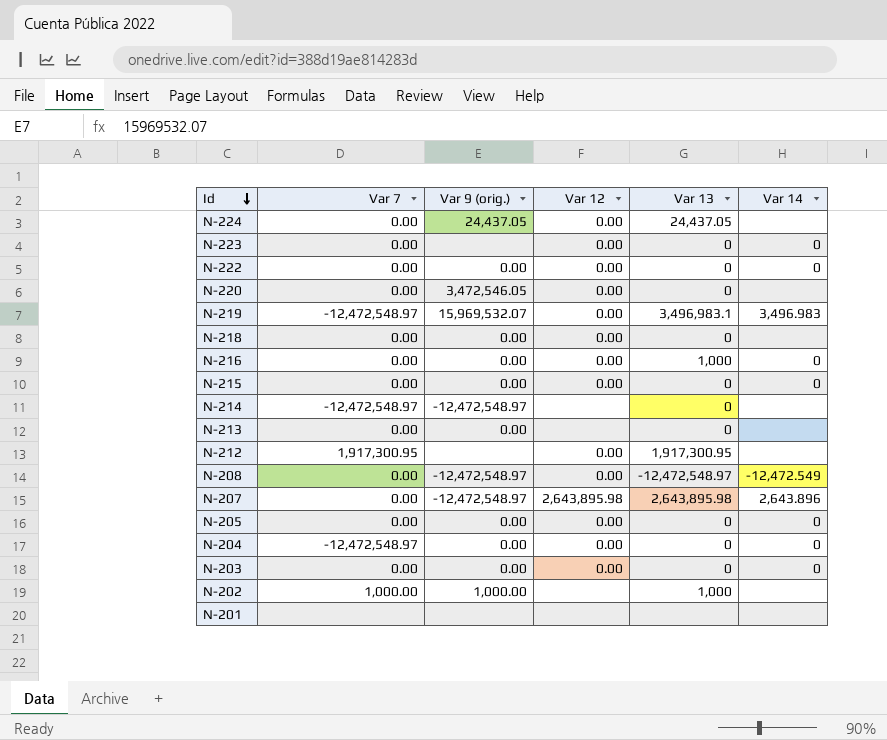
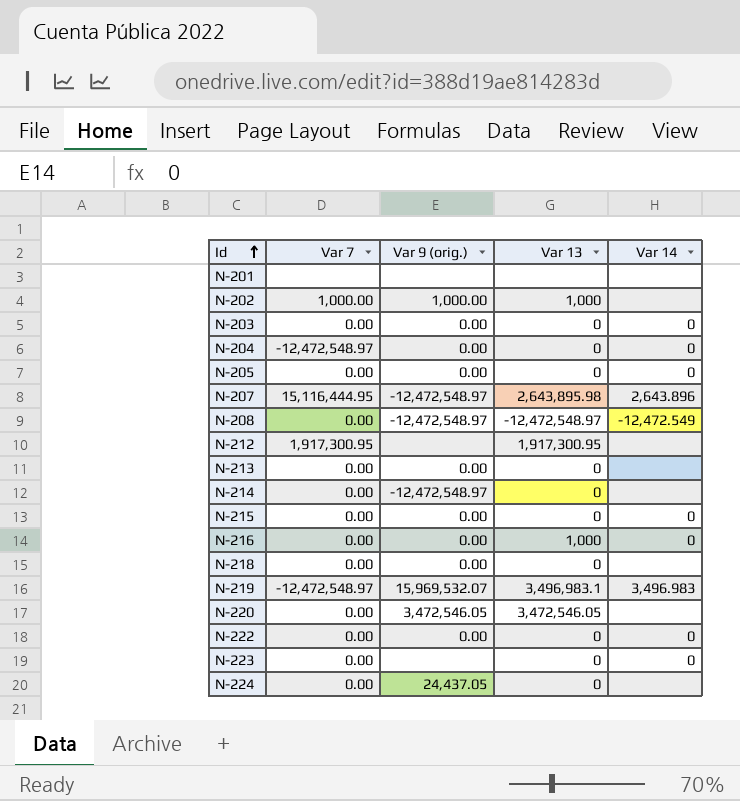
row order: Id descending -> Id ascending
column Var 12 | position: 4 -> none
N-207 | Var 7: 0.00 -> 15,116,444.95
N-214 | Var 7: -12,472,548.97 -> 0.00
N-220 | Var 13: 0 -> 3,472,546.05
N-224 | Var 13: 24,437.05 -> 0

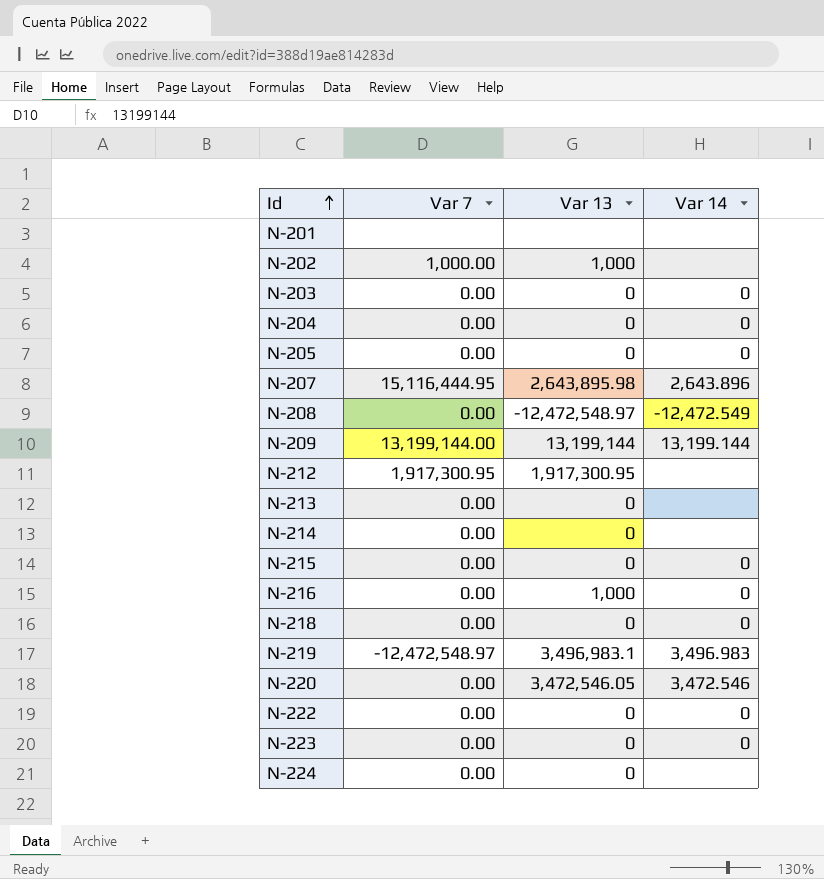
column Var 9 (orig.) | position: 3 -> none
N-204 | Var 7: -12,472,548.97 -> 0.00
row N-209: none -> 13,199,144.00 | 13,199,144 | 13,199.144
N-218 | Var 14: none -> 0
N-220 | Var 14: none -> 3,472.546

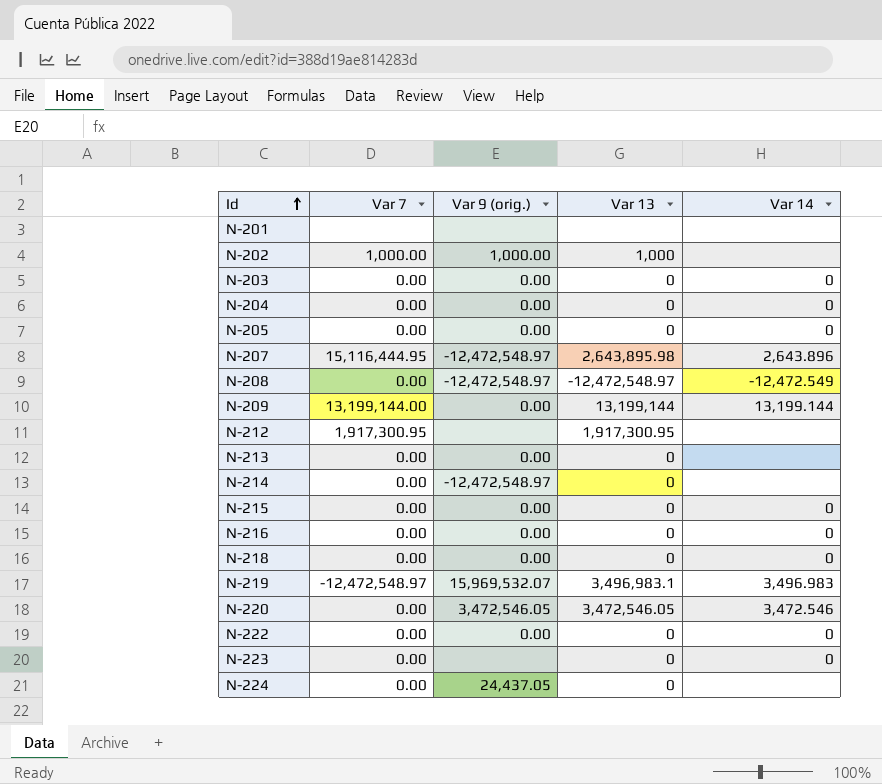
column Var 9 (orig.) | position: none -> 3
N-216 | Var 13: 1,000 -> 0

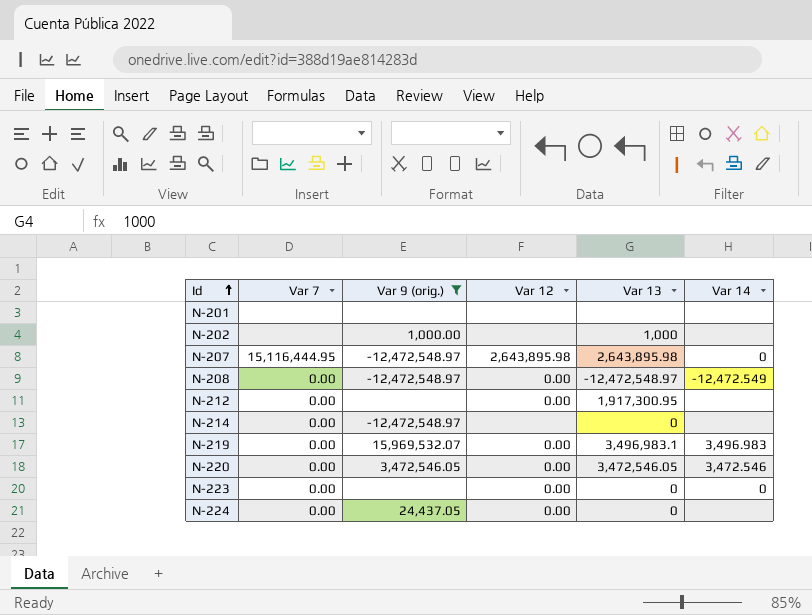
filter: none -> Var 9 (orig.) != 0.00
column Var 12 | position: none -> 4
N-202 | Var 7: 1,000.00 -> none
N-207 | Var 14: 2,643.896 -> 0
N-212 | Var 7: 1,917,300.95 -> 0.00
N-219 | Var 7: -12,472,548.97 -> 0.00

